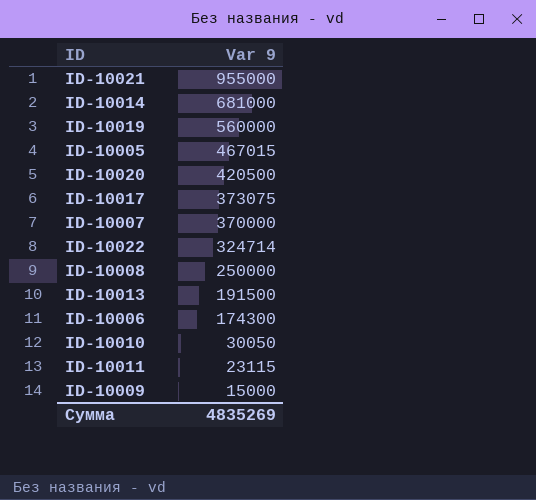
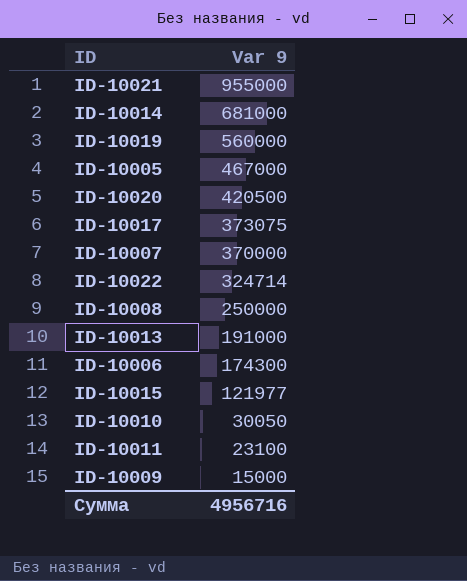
ID-10005 | Var 9: 467015 -> 467000
ID-10013 | Var 9: 191500 -> 191000
row ID-10015: none -> 121977
ID-10011 | Var 9: 23115 -> 23100
Сумма | Var 9: 4835269 -> 4956716

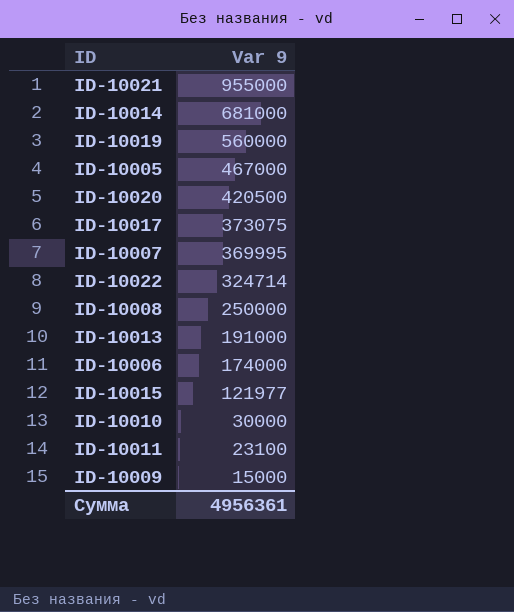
ID-10007 | Var 9: 370000 -> 369995
ID-10006 | Var 9: 174300 -> 174000
ID-10010 | Var 9: 30050 -> 30000
Сумма | Var 9: 4956716 -> 4956361

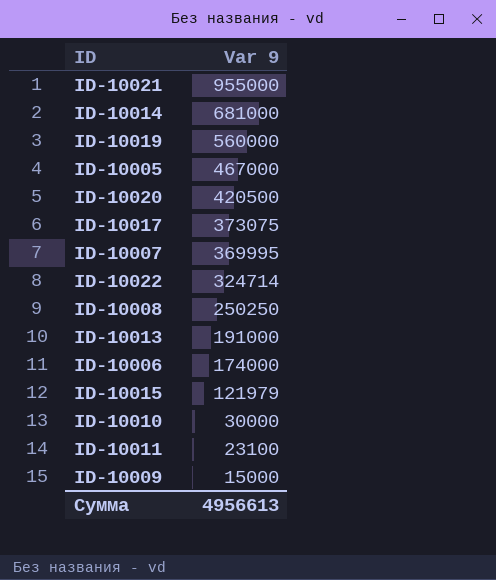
ID-10008 | Var 9: 250000 -> 250250
ID-10015 | Var 9: 121977 -> 121979
Сумма | Var 9: 4956361 -> 4956613

